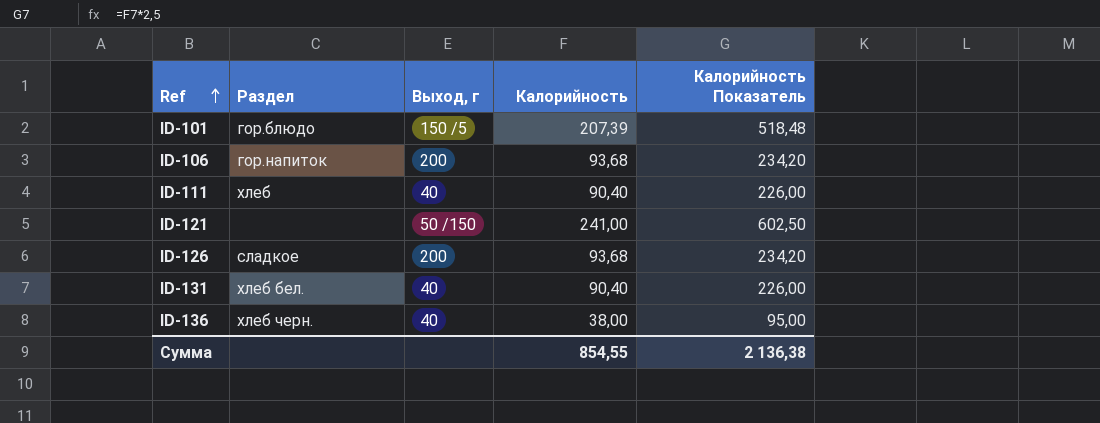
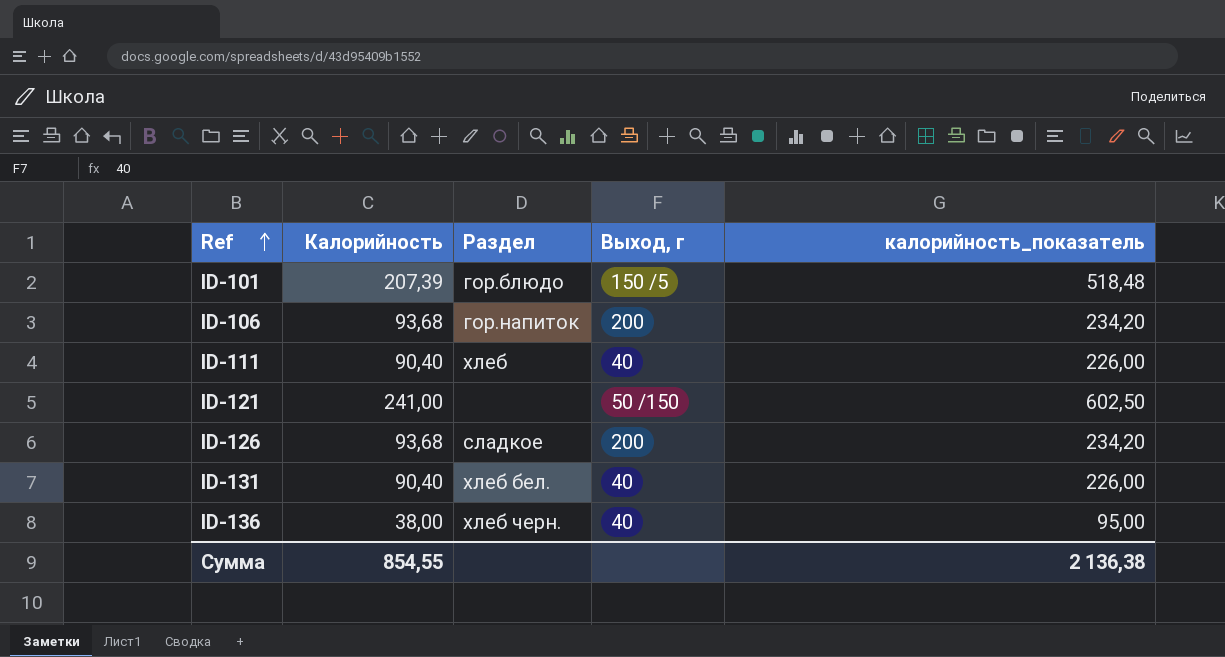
column Калорийность | position: 4 -> 2
column name: Калорийность Показатель -> калорийность_показатель

